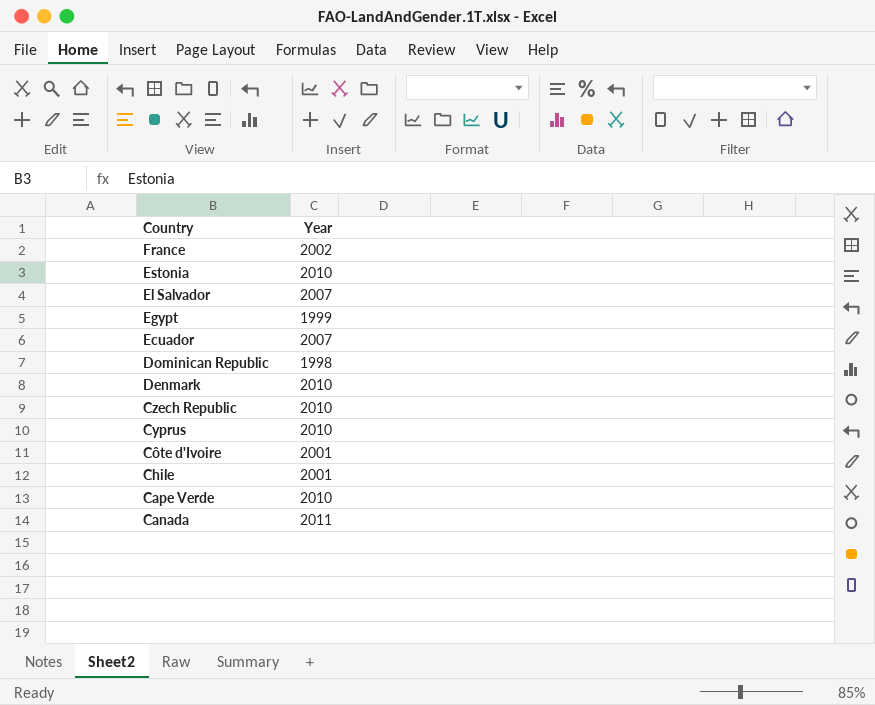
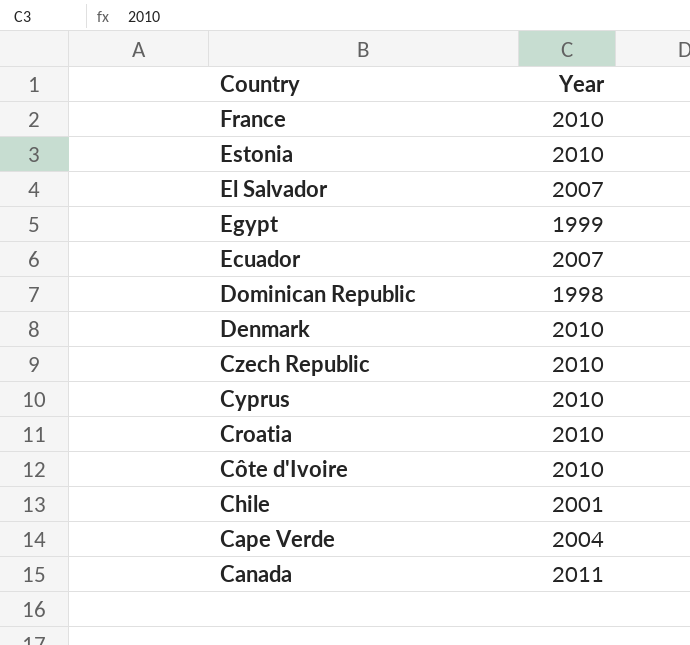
France | Year: 2002 -> 2010
row Croatia: none -> 2010
Côte d'Ivoire | Year: 2001 -> 2010
Cape Verde | Year: 2010 -> 2004

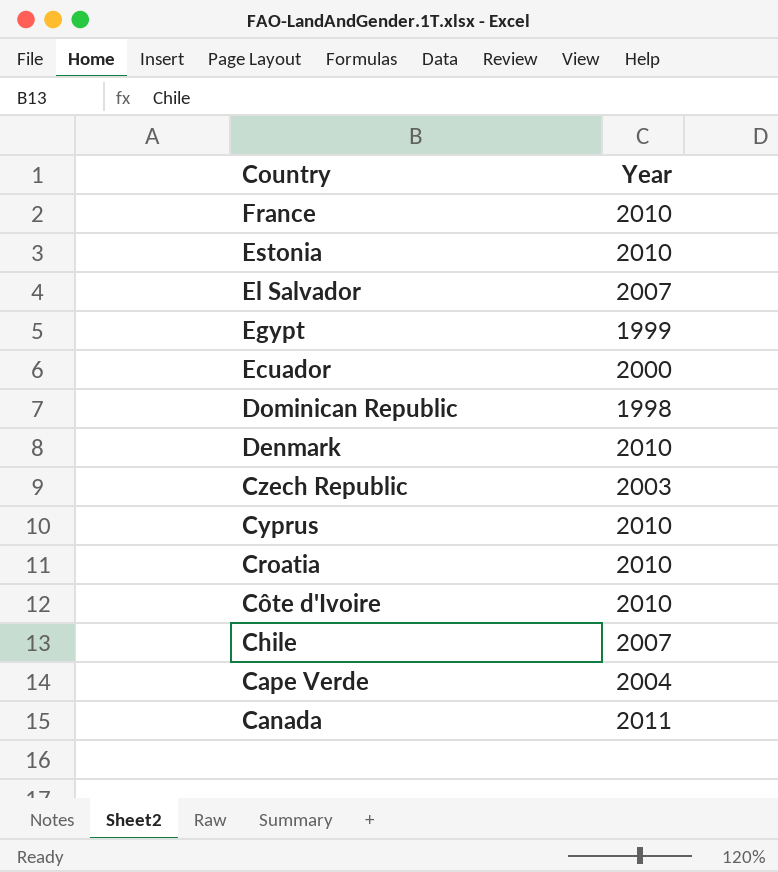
Ecuador | Year: 2007 -> 2000
Czech Republic | Year: 2010 -> 2003
Chile | Year: 2001 -> 2007

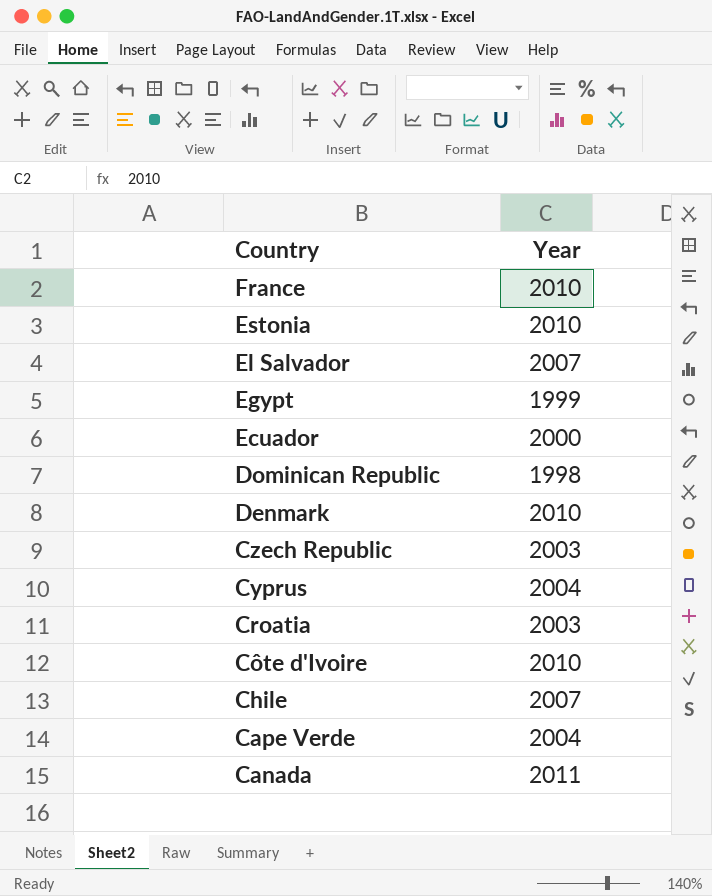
Cyprus | Year: 2010 -> 2004
Croatia | Year: 2010 -> 2003

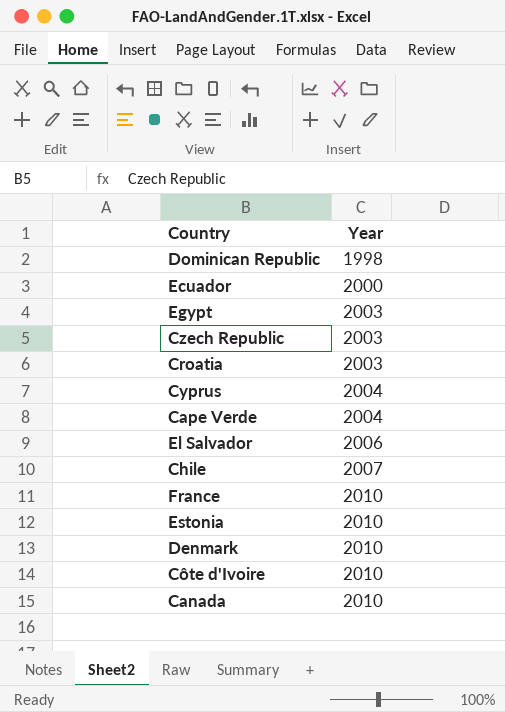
row order: Country descending -> Year ascending
Egypt | Year: 1999 -> 2003
El Salvador | Year: 2007 -> 2006
Canada | Year: 2011 -> 2010

